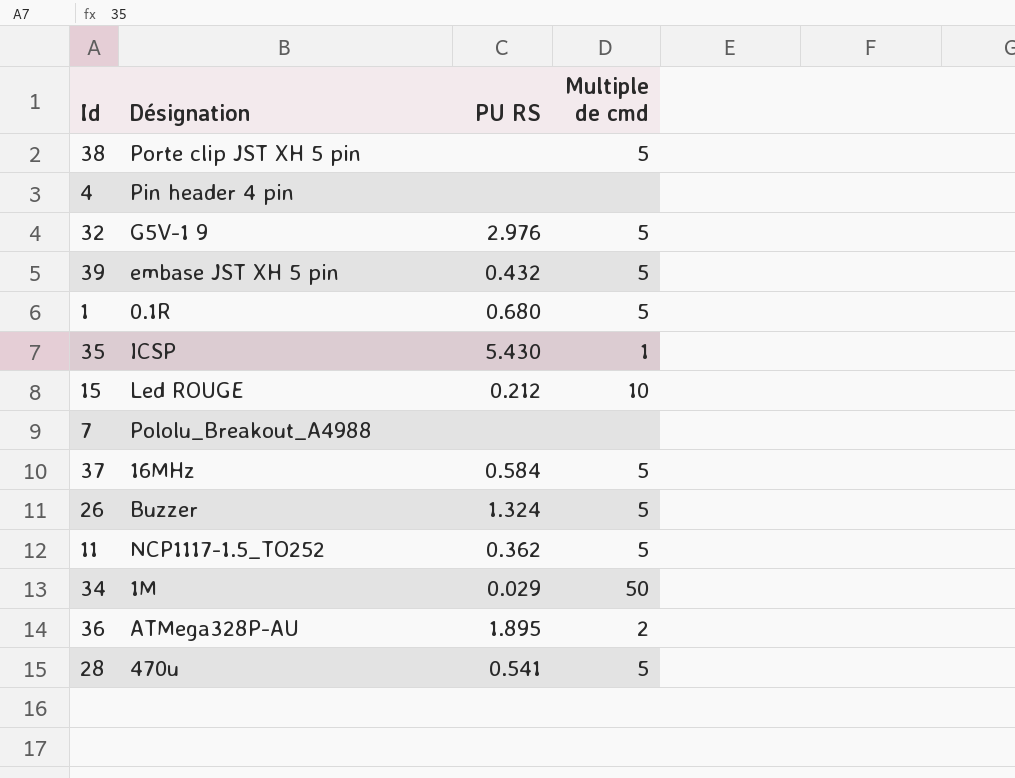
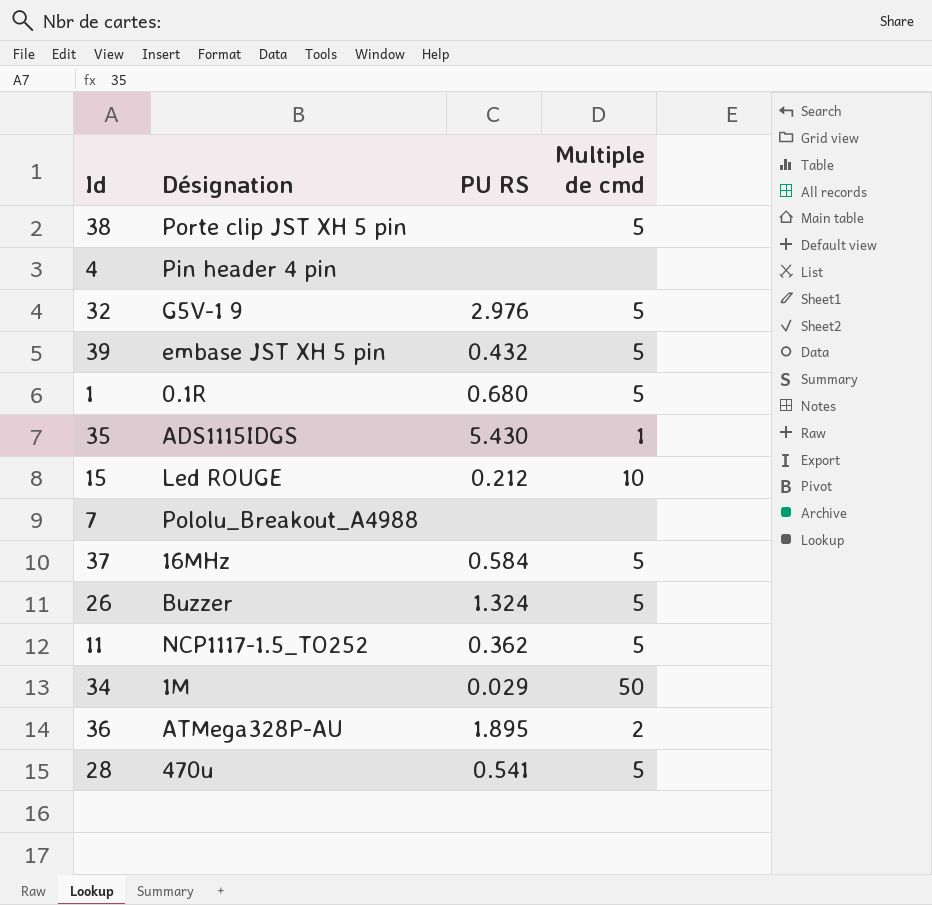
35 | Désignation: ICSP -> ADS1115IDGS

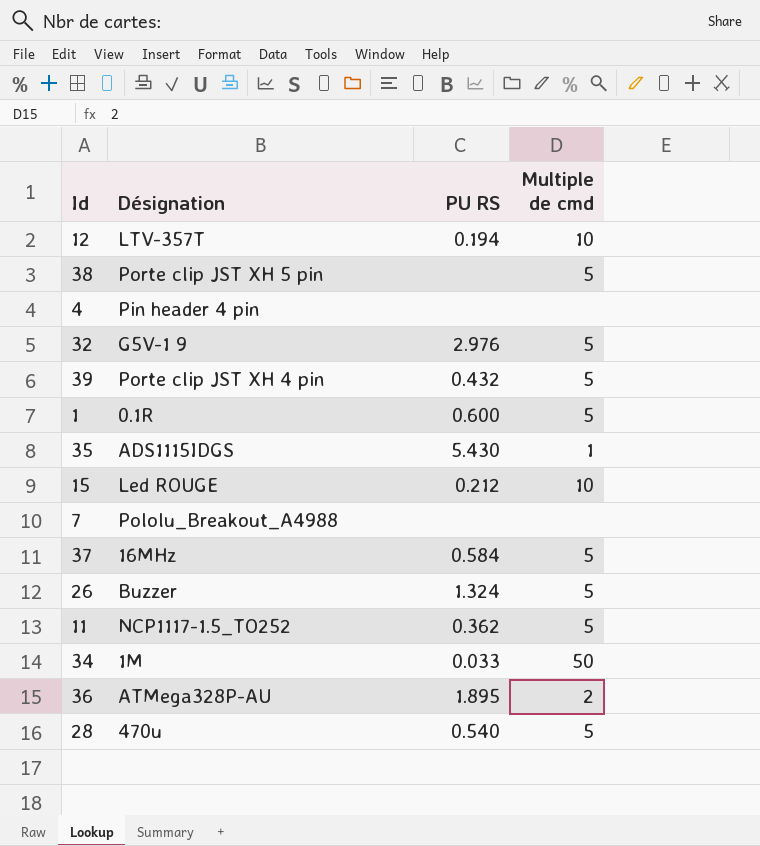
row 12: none -> LTV-357T | 0.194 | 10
39 | Désignation: embase JST XH 5 pin -> Porte clip JST XH 4 pin
1 | PU RS: 0.680 -> 0.600
34 | PU RS: 0.029 -> 0.033
28 | PU RS: 0.541 -> 0.540

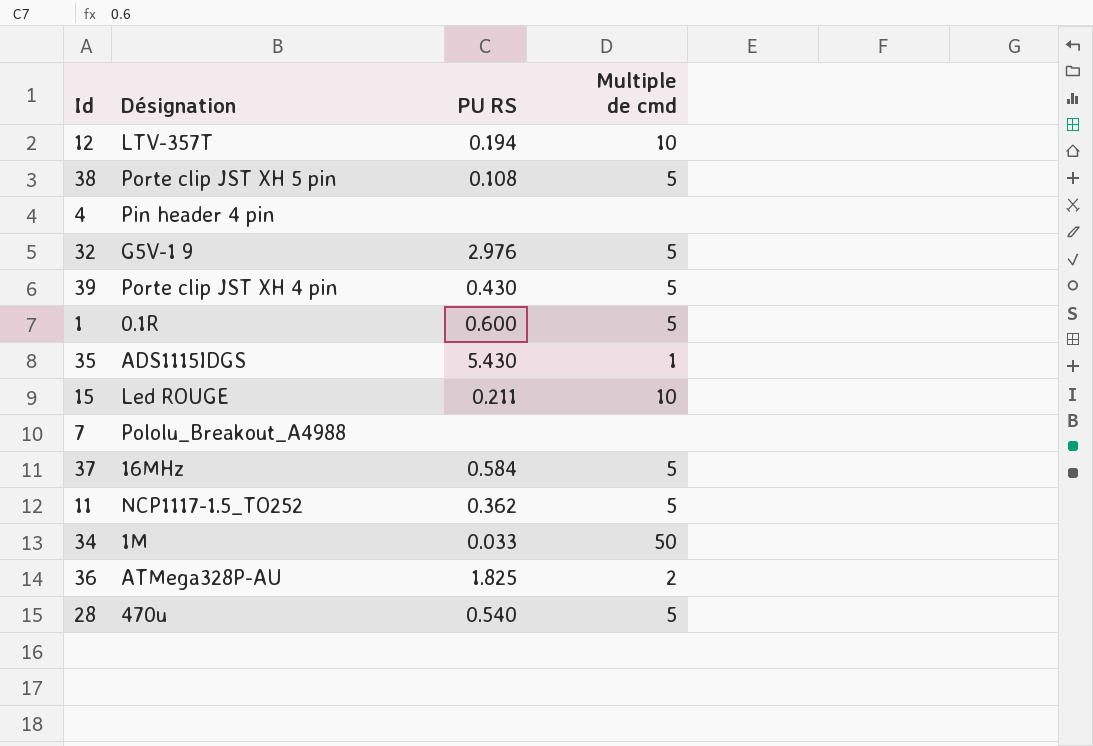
row 26: Buzzer | 1.324 | 5 -> none
38 | PU RS: none -> 0.108
39 | PU RS: 0.432 -> 0.430
15 | PU RS: 0.212 -> 0.211
36 | PU RS: 1.895 -> 1.825

